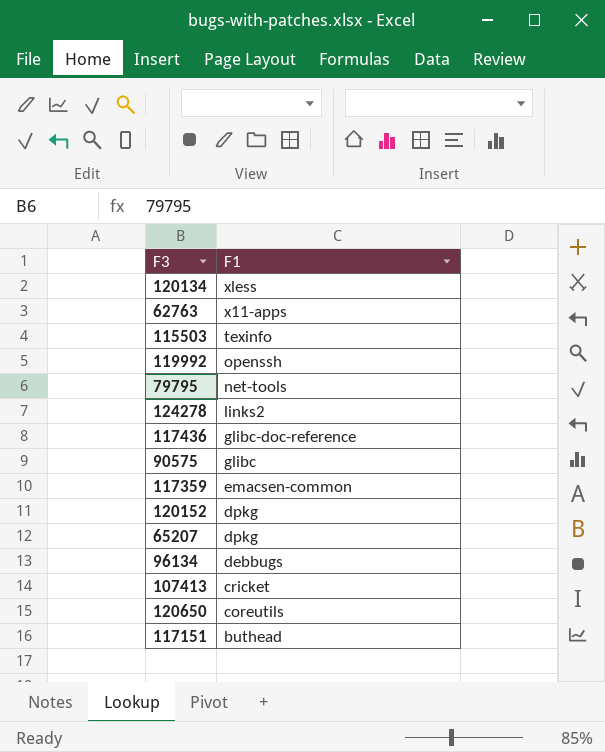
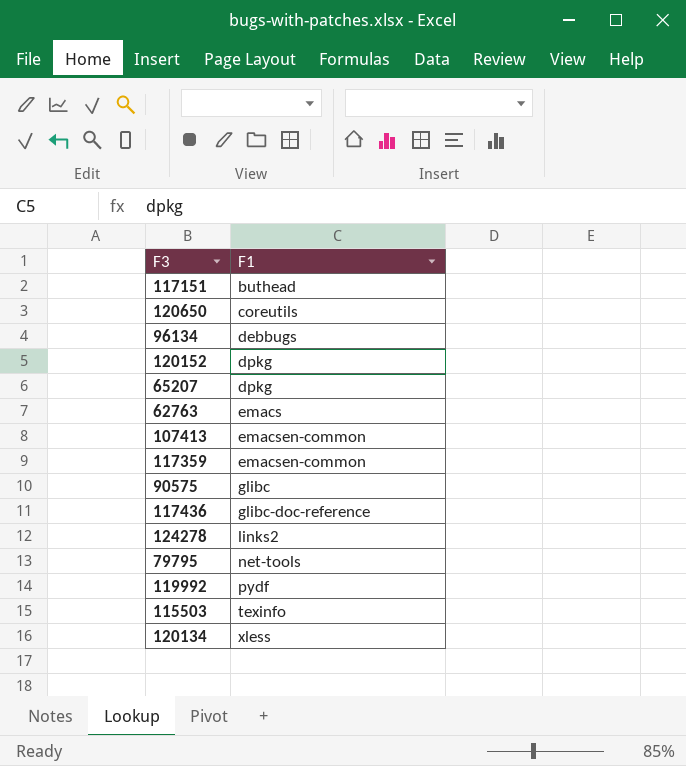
row order: F1 descending -> F1 ascending
62763 | F1: x11-apps -> emacs
107413 | F1: cricket -> emacsen-common
119992 | F1: openssh -> pydf

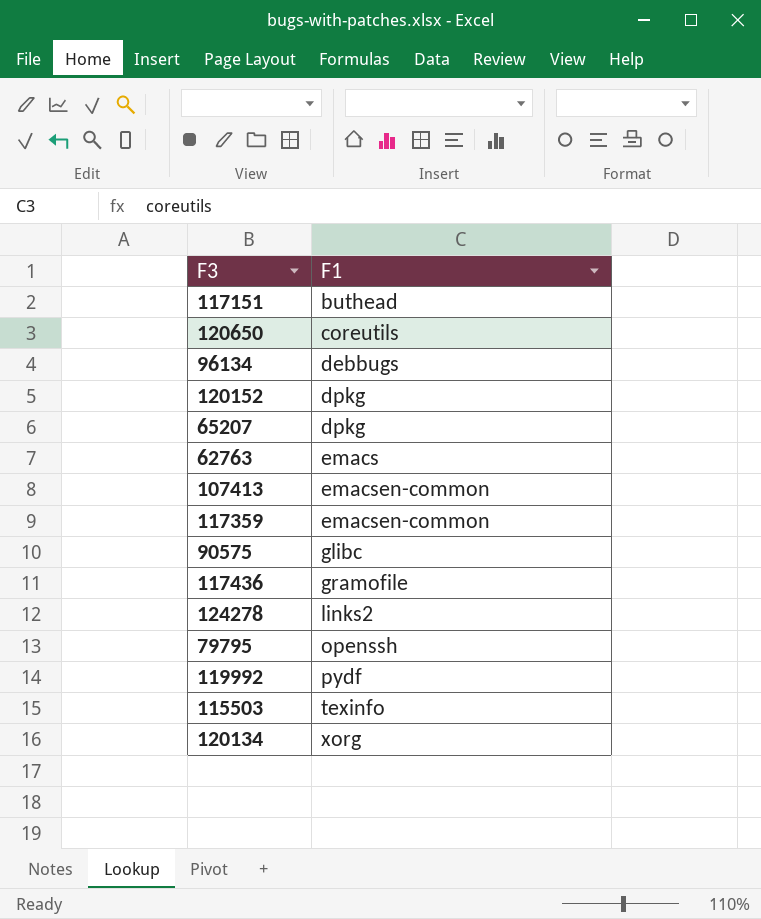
117436 | F1: glibc-doc-reference -> gramofile
79795 | F1: net-tools -> openssh
120134 | F1: xless -> xorg

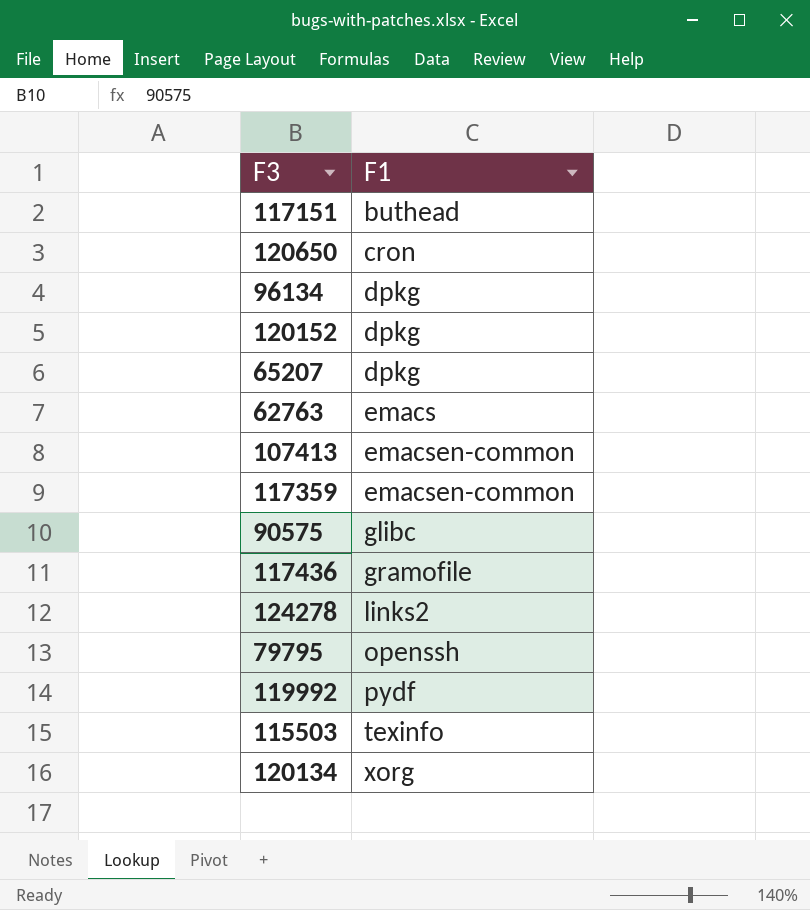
120650 | F1: coreutils -> cron
96134 | F1: debbugs -> dpkg

